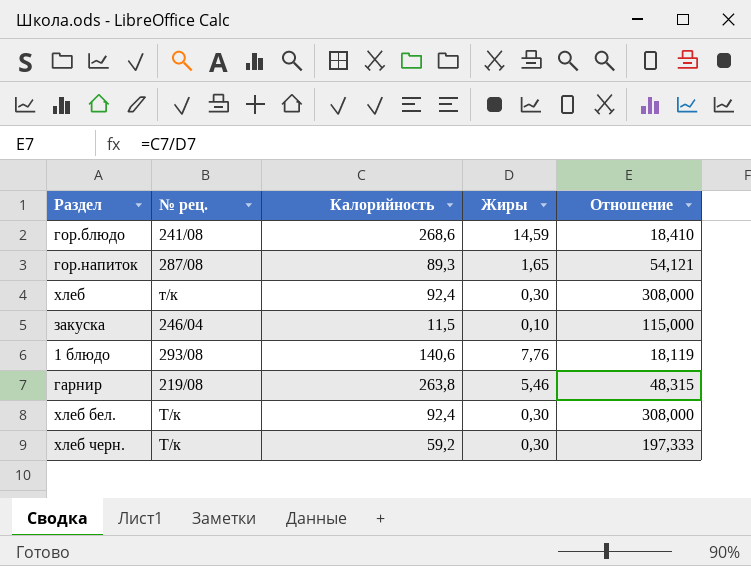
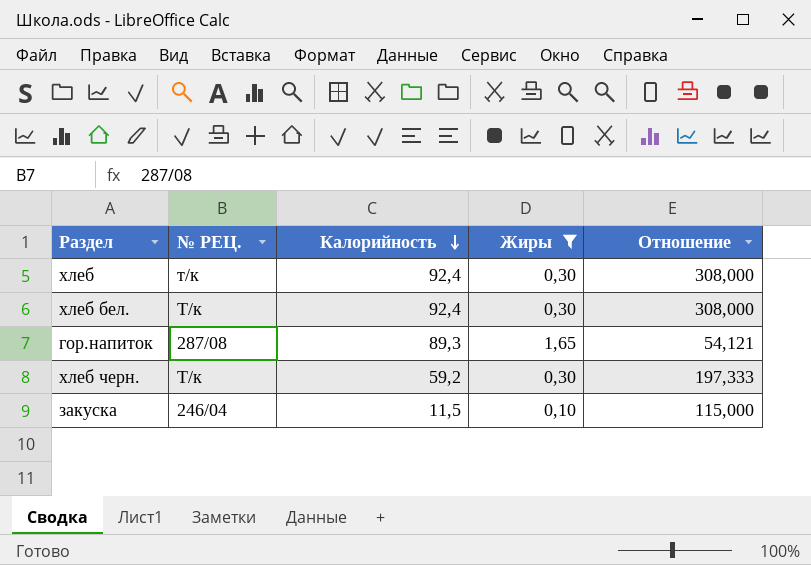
filter: none -> Жиры <= 1,65
row order: none -> Калорийность descending
column name: № рец. -> № РЕЦ.

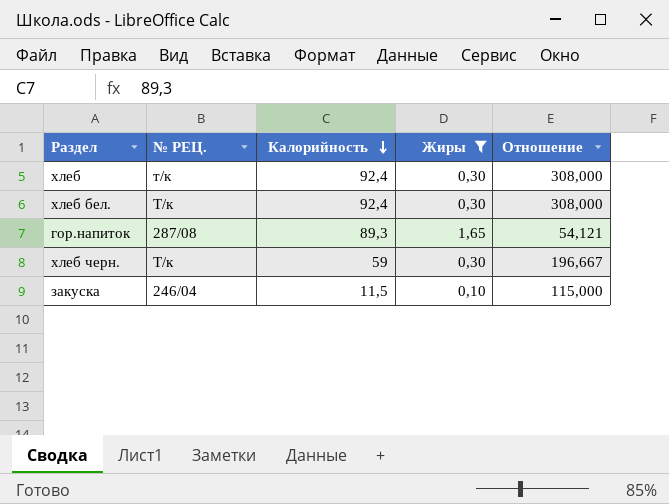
хлеб черн. | Калорийность: 59,2 -> 59
хлеб черн. | Отношение: 197,333 -> 196,667

